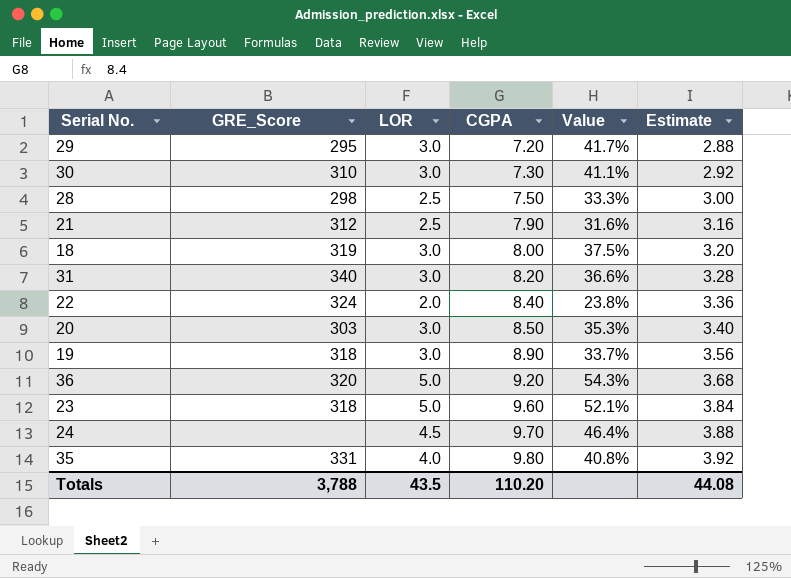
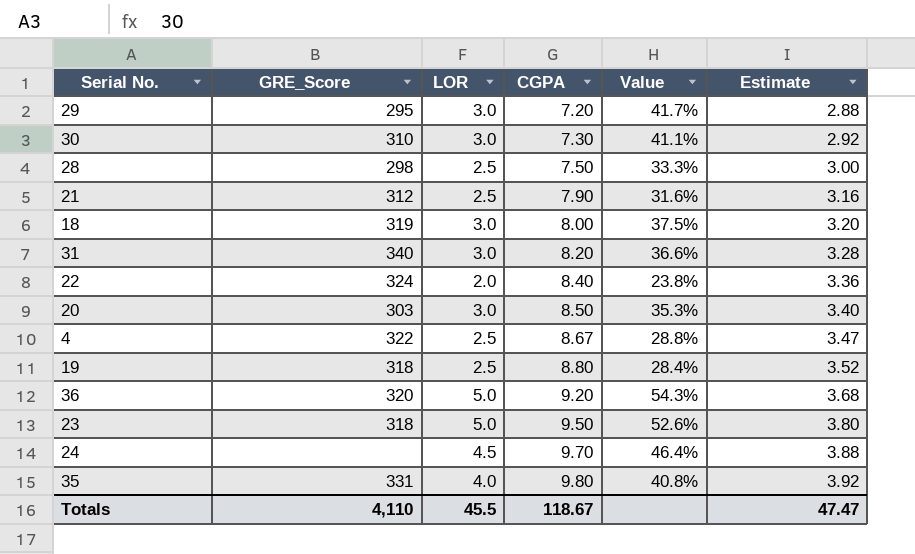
row 4: none -> 322 | 2.5 | 8.67 | 28.8% | 3.47
19 | LOR: 3.0 -> 2.5
19 | CGPA: 8.90 -> 8.80
19 | Value: 33.7% -> 28.4%
19 | Estimate: 3.56 -> 3.52
23 | CGPA: 9.60 -> 9.50
23 | Value: 52.1% -> 52.6%
23 | Estimate: 3.84 -> 3.80
Totals | GRE_Score: 3,788 -> 4,110
Totals | LOR: 43.5 -> 45.5
Totals | CGPA: 110.20 -> 118.67
Totals | Estimate: 44.08 -> 47.47

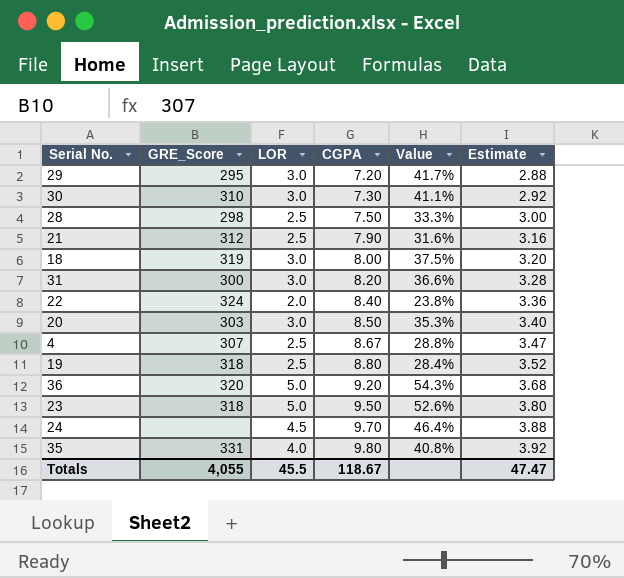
31 | GRE_Score: 340 -> 300
4 | GRE_Score: 322 -> 307
Totals | GRE_Score: 4,110 -> 4,055

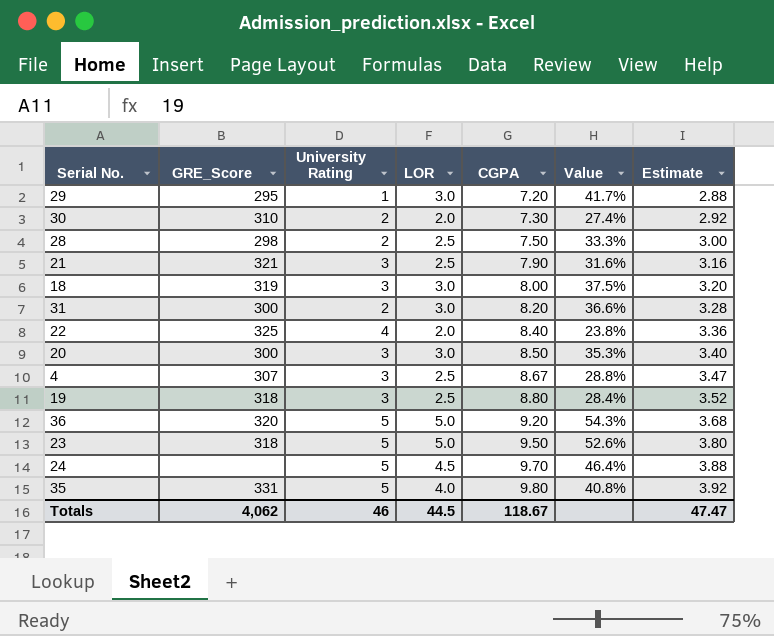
column University Rating | position: none -> 3
30 | LOR: 3.0 -> 2.0
30 | Value: 41.1% -> 27.4%
21 | GRE_Score: 312 -> 321
22 | GRE_Score: 324 -> 325
20 | GRE_Score: 303 -> 300
Totals | GRE_Score: 4,055 -> 4,062
Totals | LOR: 45.5 -> 44.5

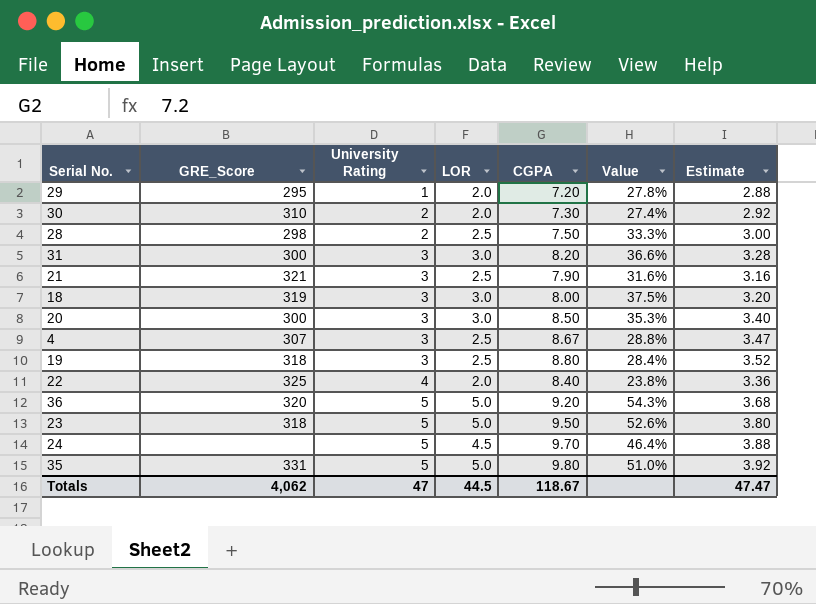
row order: CGPA ascending -> University Rating ascending
29 | LOR: 3.0 -> 2.0
29 | Value: 41.7% -> 27.8%
31 | University Rating: 2 -> 3
35 | LOR: 4.0 -> 5.0
35 | Value: 40.8% -> 51.0%
Totals | University Rating: 46 -> 47

